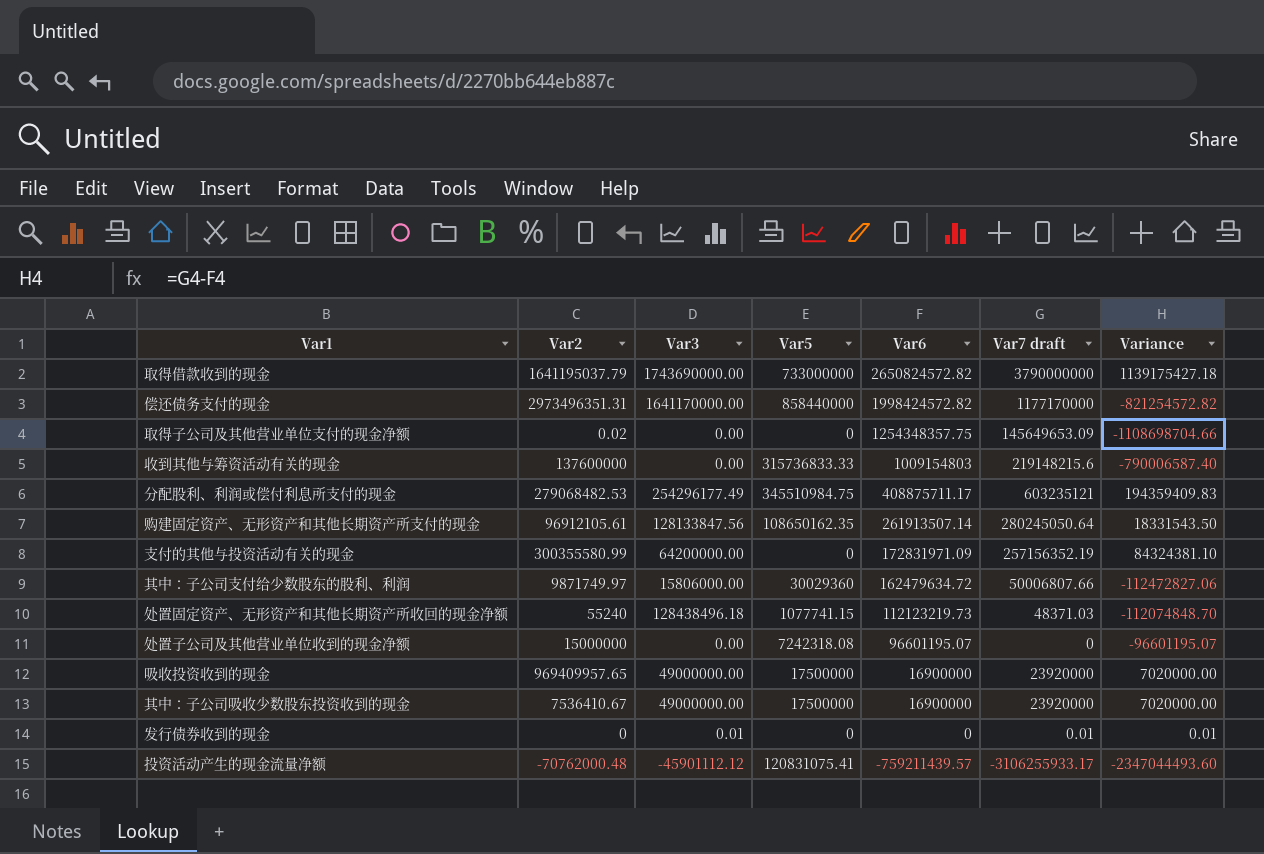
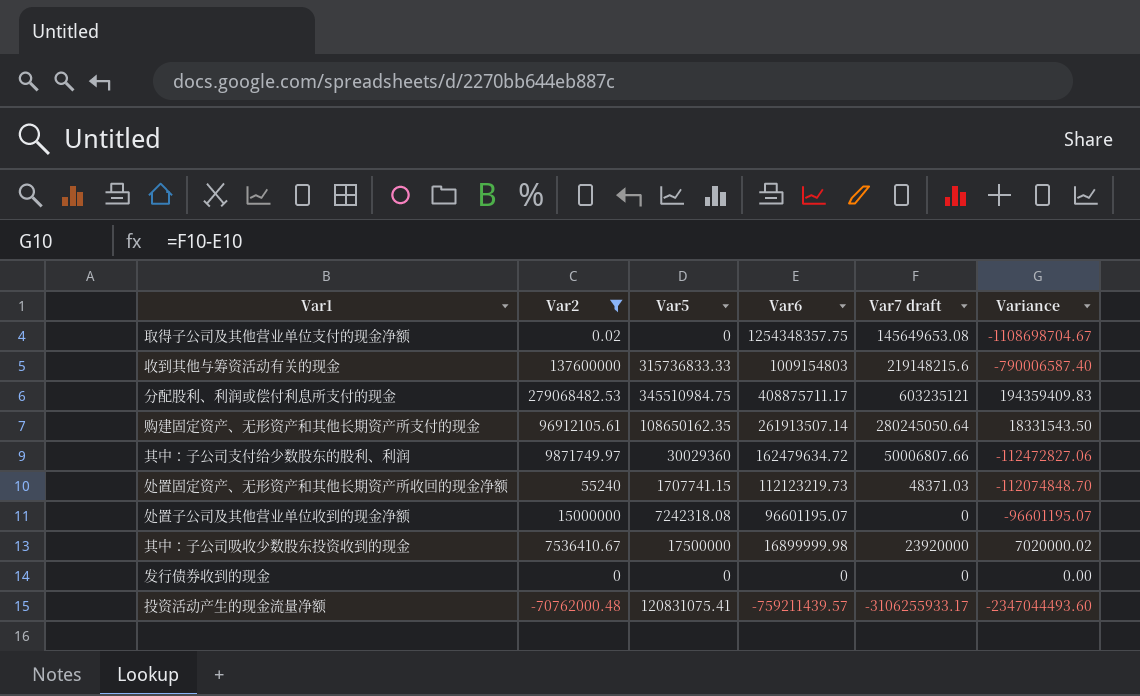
filter: none -> Var2 <= 279068482.53
column Var3 | position: 3 -> none
取得子公司及其他营业单位支付的现金净额 | Var7 draft: 145649653.09 -> 145649653.08
取得子公司及其他营业单位支付的现金净额 | Variance: -1108698704.66 -> -1108698704.67
处置固定资产、无形资产和其他长期资产所收回的现金净额 | Var5: 1077741.15 -> 1707741.15
其中：子公司吸收少数股东投资收到的现金 | Var6: 16900000 -> 16899999.98
其中：子公司吸收少数股东投资收到的现金 | Variance: 7020000.00 -> 7020000.02
发行债券收到的现金 | Var7 draft: 0.01 -> 0
发行债券收到的现金 | Variance: 0.01 -> 0.00

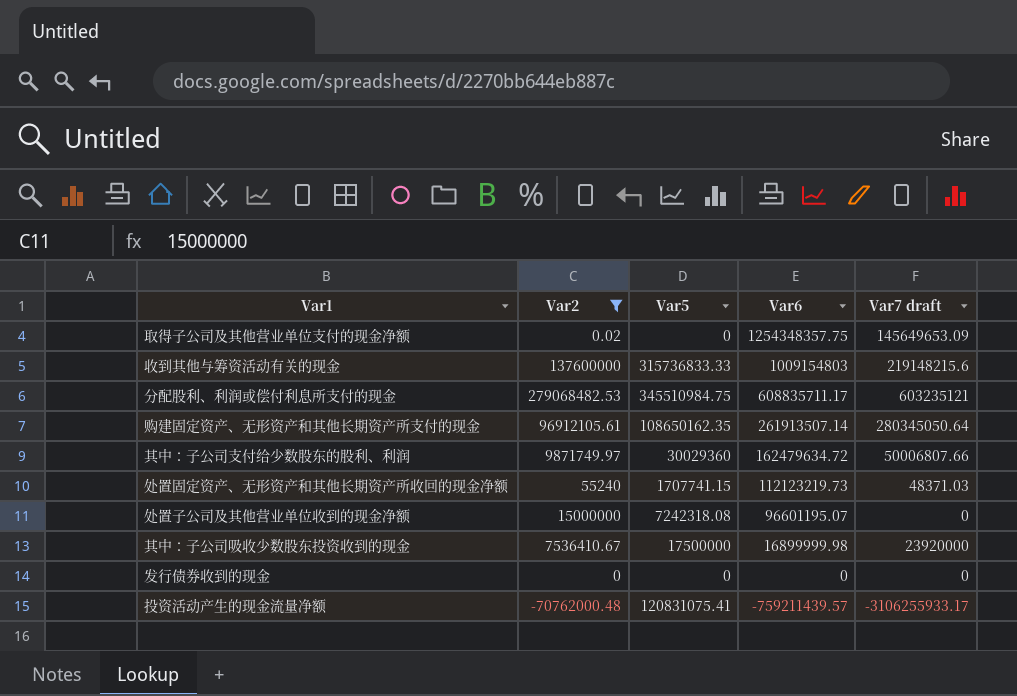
column Variance | formula: [Var7 draft] - [Var6] -> none
取得子公司及其他营业单位支付的现金净额 | Var7 draft: 145649653.08 -> 145649653.09
分配股利、利润或偿付利息所支付的现金 | Var6: 408875711.17 -> 608835711.17
购建固定资产、无形资产和其他长期资产所支付的现金 | Var7 draft: 280245050.64 -> 280345050.64

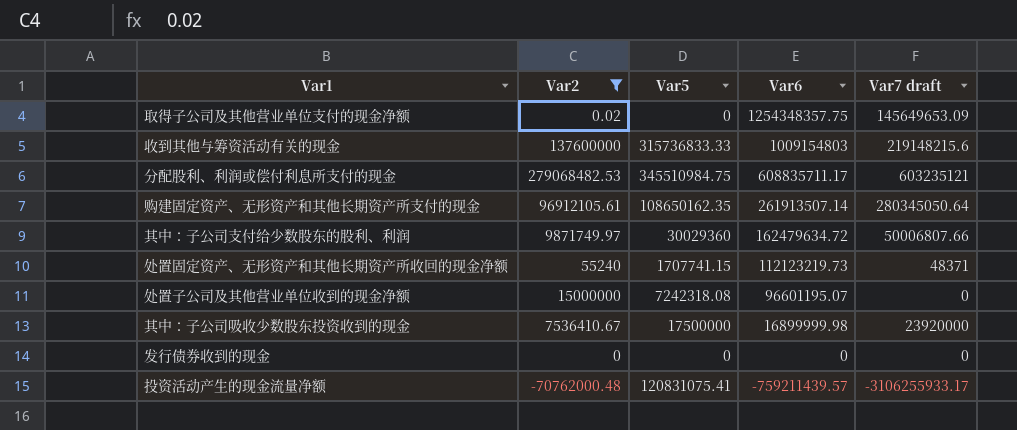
处置固定资产、无形资产和其他长期资产所收回的现金净额 | Var7 draft: 48371.03 -> 48371

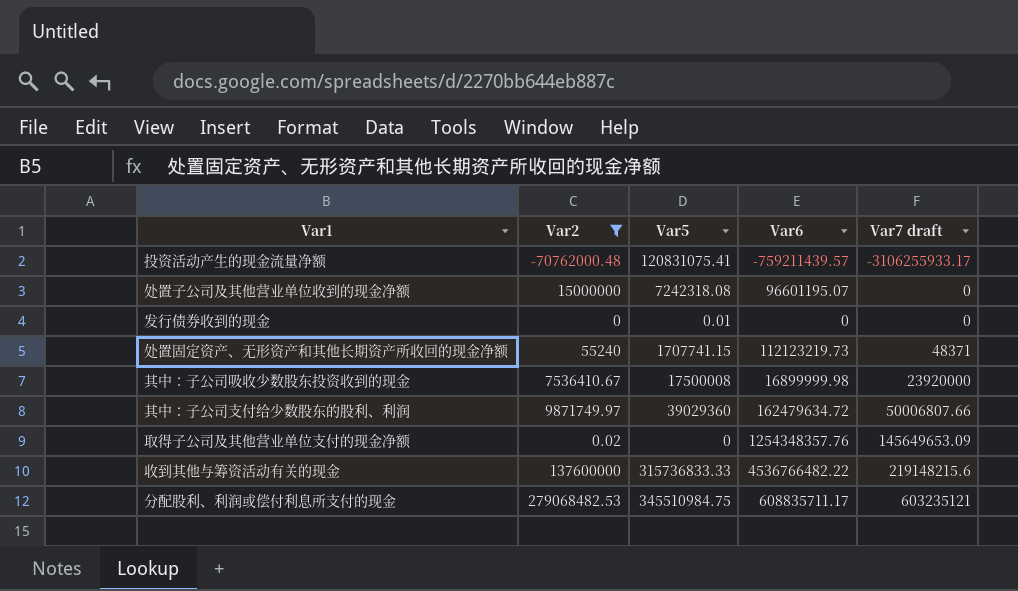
row order: Var6 descending -> Var7 draft ascending
row 购建固定资产、无形资产和其他长期资产所支付的现金: 96912105.61 | 108650162.35 | 261913507.14 | 280345050.64 -> none
发行债券收到的现金 | Var5: 0 -> 0.01
其中：子公司吸收少数股东投资收到的现金 | Var5: 17500000 -> 17500008
其中：子公司支付给少数股东的股利、利润 | Var5: 30029360 -> 39029360
取得子公司及其他营业单位支付的现金净额 | Var6: 1254348357.75 -> 1254348357.76
收到其他与筹资活动有关的现金 | Var6: 1009154803 -> 4536766482.22

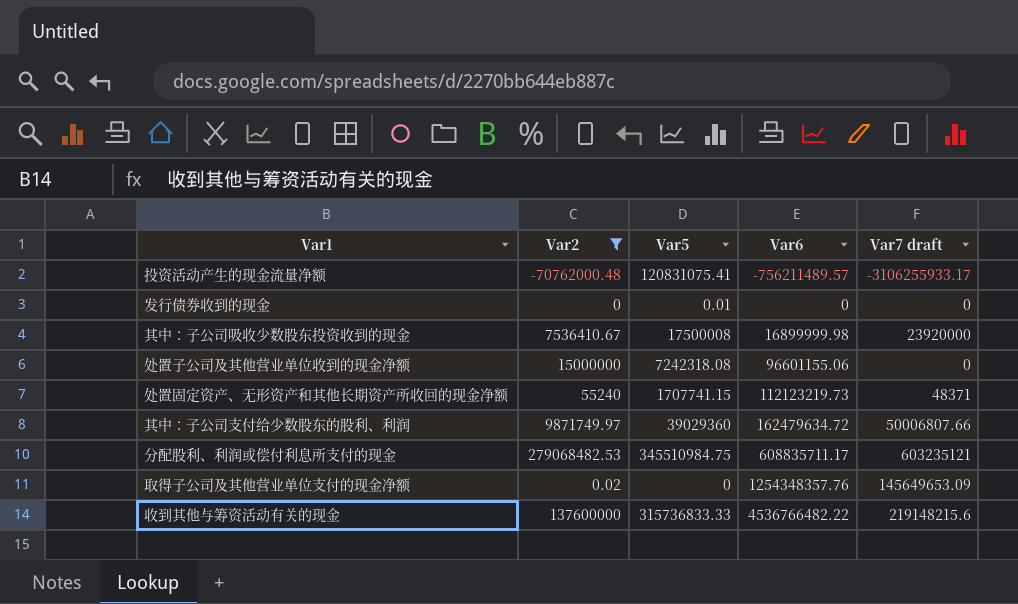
row order: Var7 draft ascending -> Var6 ascending
投资活动产生的现金流量净额 | Var6: -759211439.57 -> -756211489.57
处置子公司及其他营业单位收到的现金净额 | Var6: 96601195.07 -> 96601155.06

